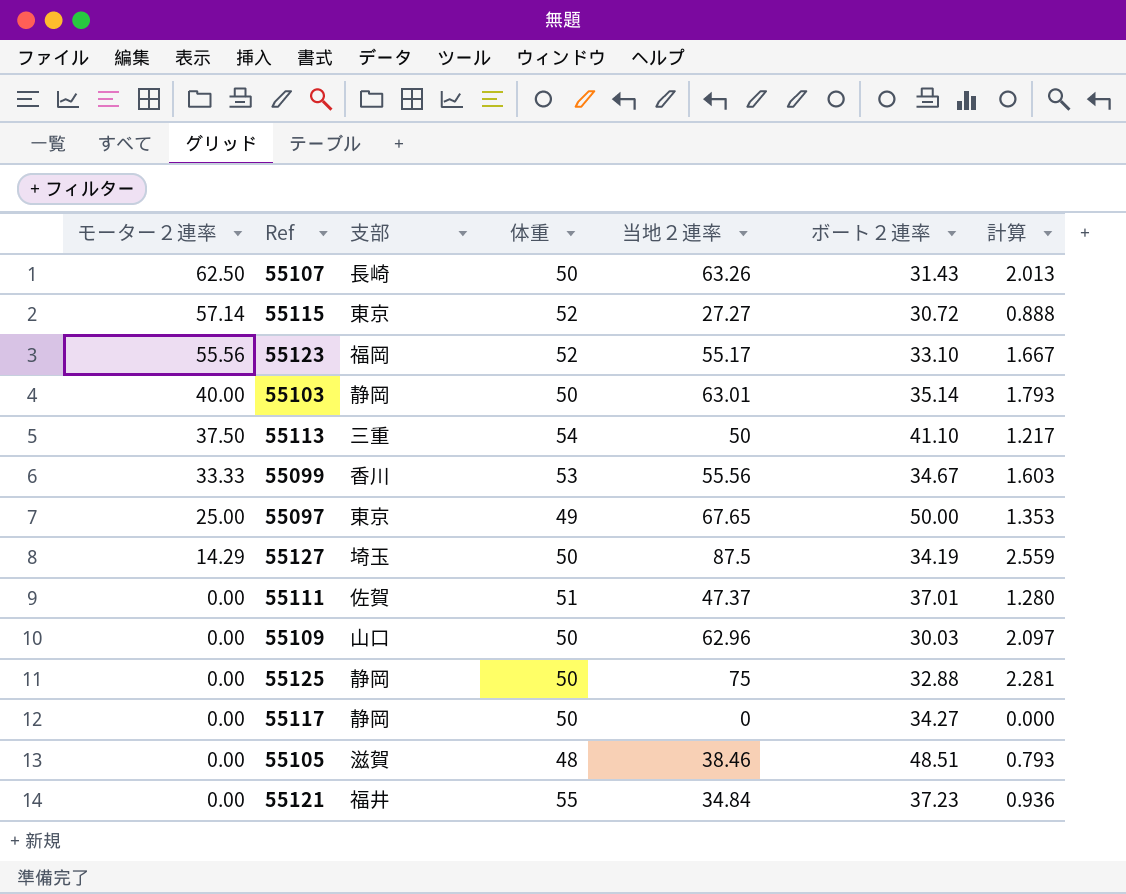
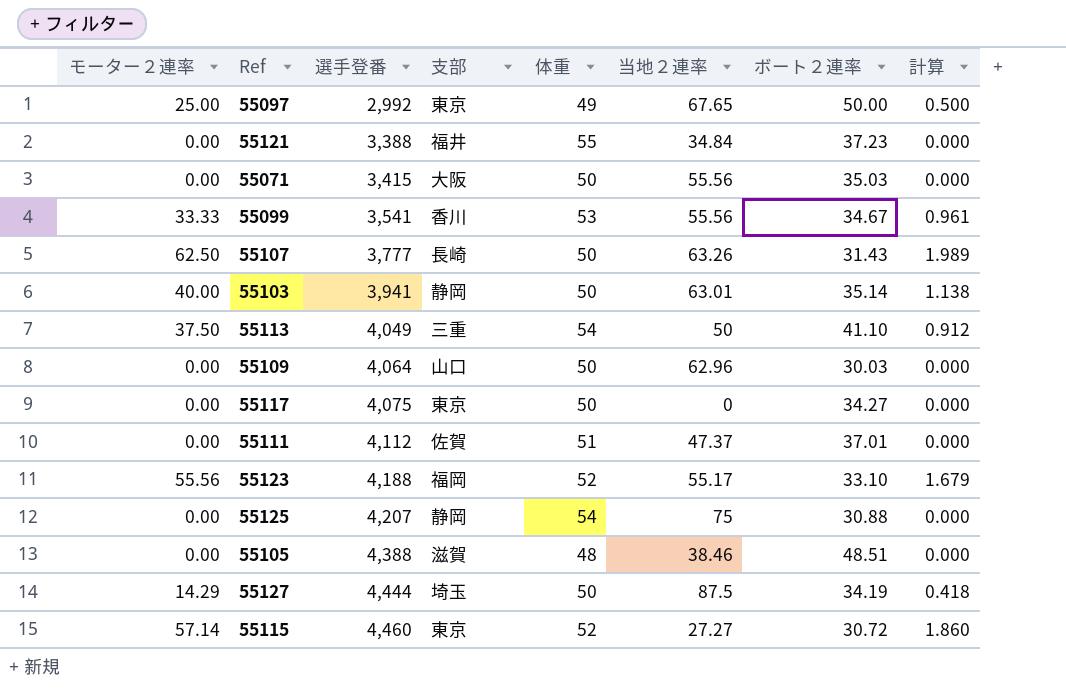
row order: モーター２連率 descending -> 選手登番 ascending
column 選手登番 | position: none -> 3
column 計算 | formula: [当地２連率] / [ボート２連率] -> [モーター２連率] / [ボート２連率]
row 55071: none -> 0.00 | 3,415 | 大阪 | 50 | 55.56 | 35.03 | 0.000
55117 | 支部: 静岡 -> 東京
55125 | 体重: 50 -> 54
55125 | ボート２連率: 32.88 -> 30.88

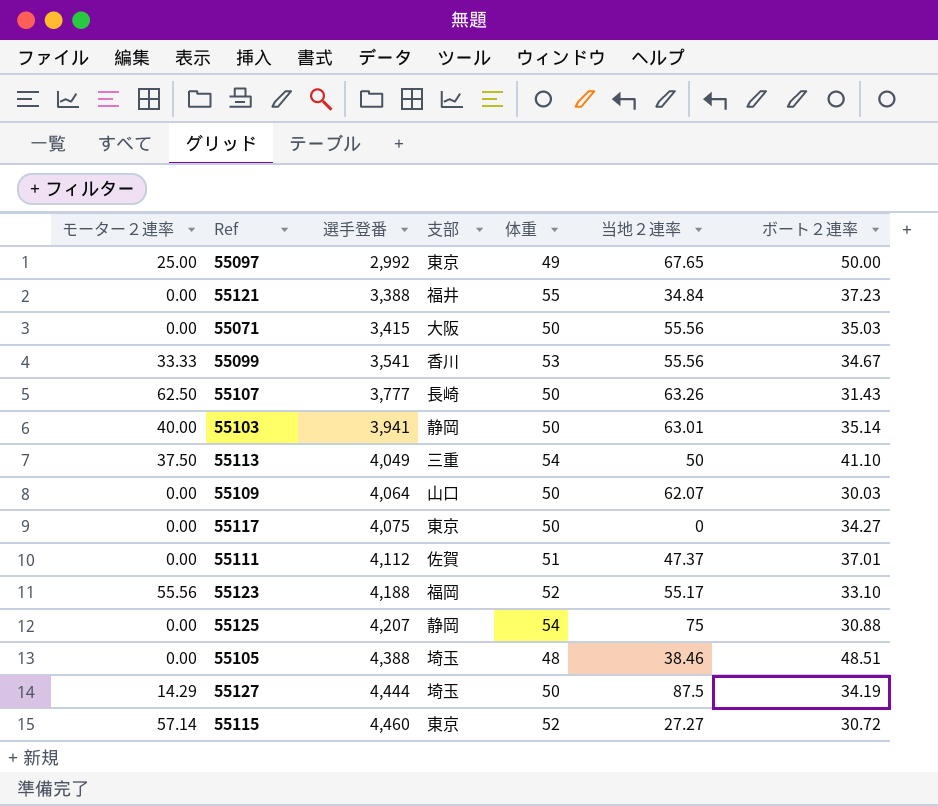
column 計算 | formula: [モーター２連率] / [ボート２連率] -> none
55109 | 当地２連率: 62.96 -> 62.07
55105 | 支部: 滋賀 -> 埼玉

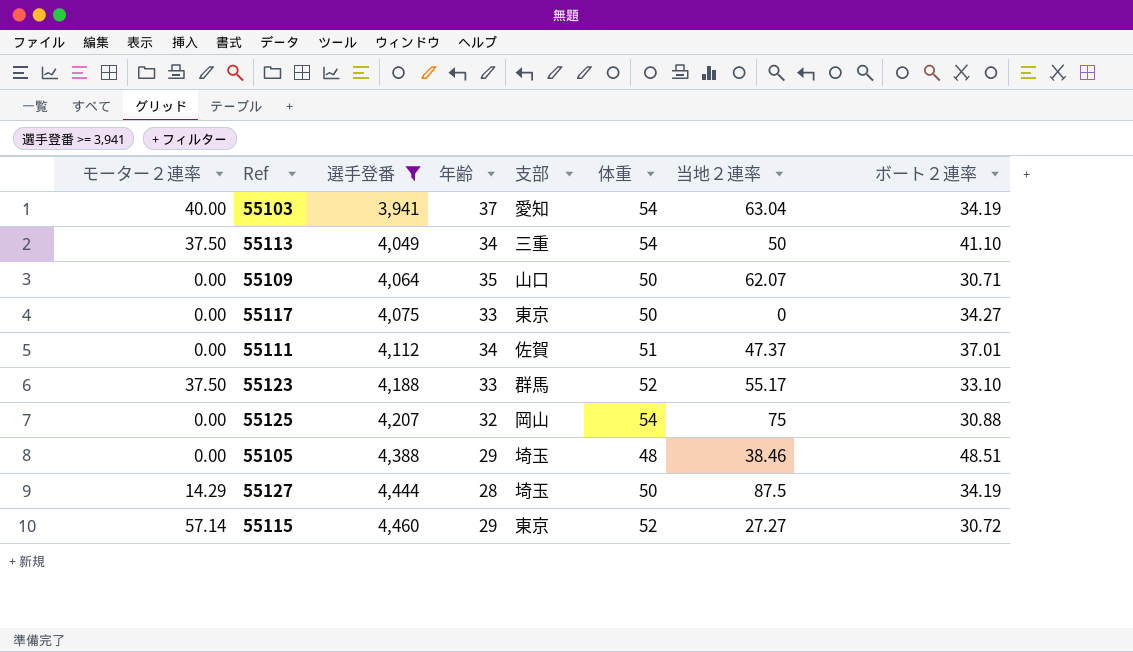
filter: none -> 選手登番 >= 3,941
column 年齢 | position: none -> 4
55103 | 支部: 静岡 -> 愛知
55103 | 体重: 50 -> 54
55103 | 当地２連率: 63.01 -> 63.04
55103 | ボート２連率: 35.14 -> 34.19
55109 | ボート２連率: 30.03 -> 30.71
55123 | モーター２連率: 55.56 -> 37.50
55123 | 支部: 福岡 -> 群馬
55125 | 支部: 静岡 -> 岡山

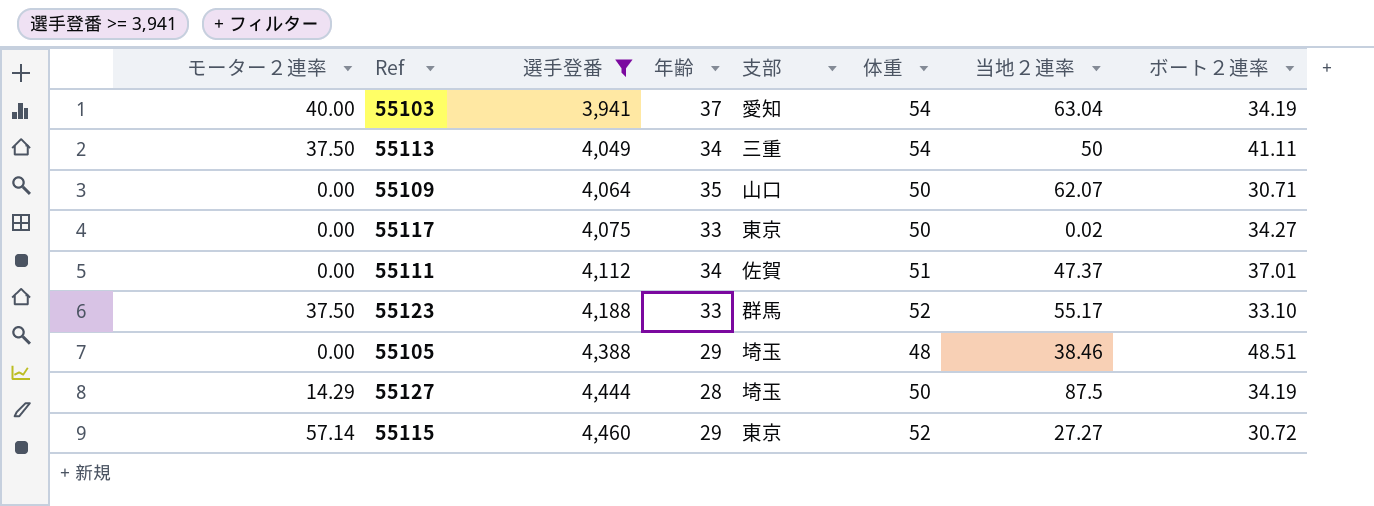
row 55125: 0.00 | 4,207 | 32 | 岡山 | 54 | 75 | 30.88 -> none
55113 | ボート２連率: 41.10 -> 41.11
55117 | 当地２連率: 0 -> 0.02

